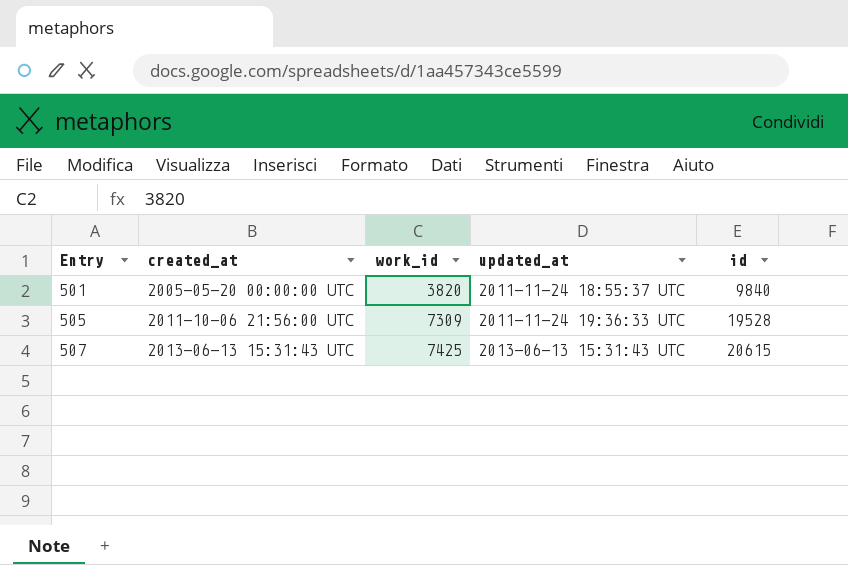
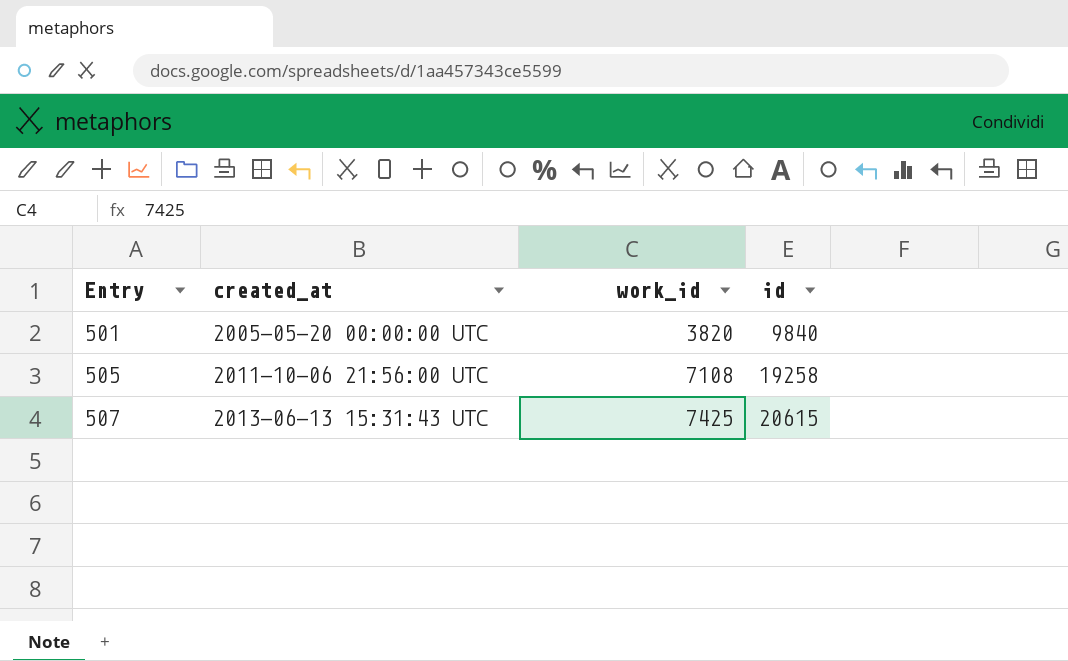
column updated_at | position: 4 -> none
505 | work_id: 7309 -> 7108
505 | id: 19528 -> 19258

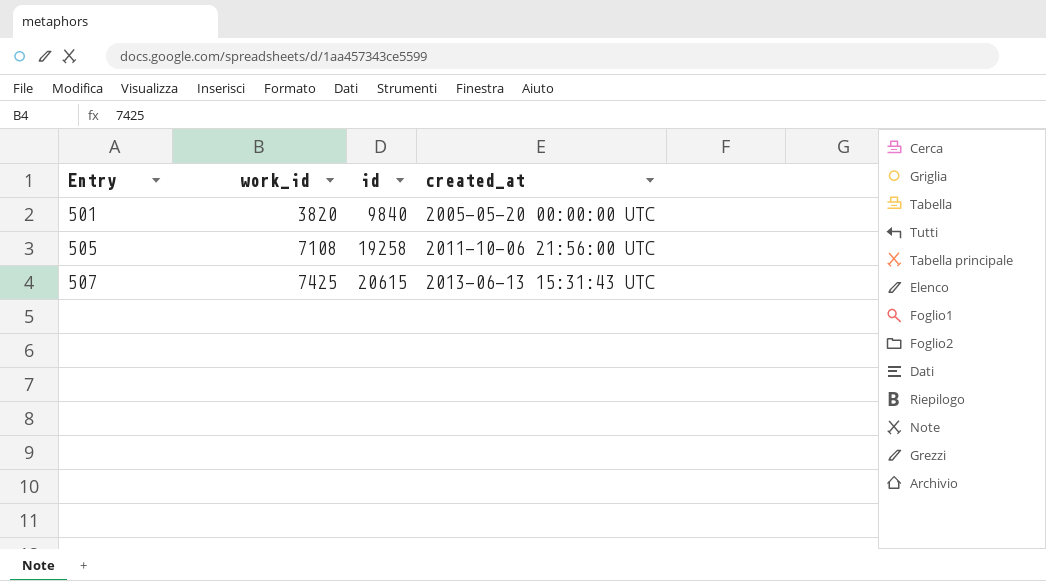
column created_at | position: 2 -> 4

